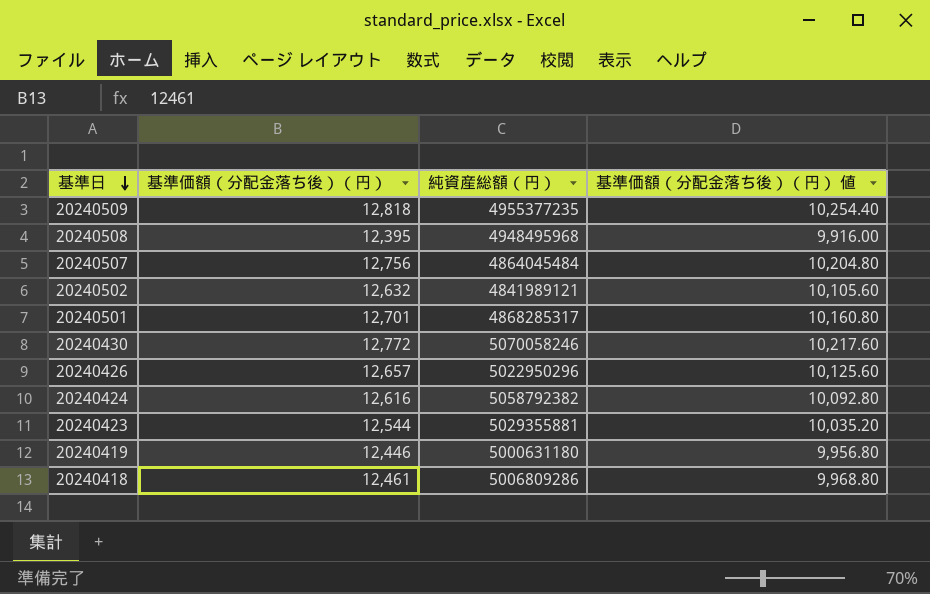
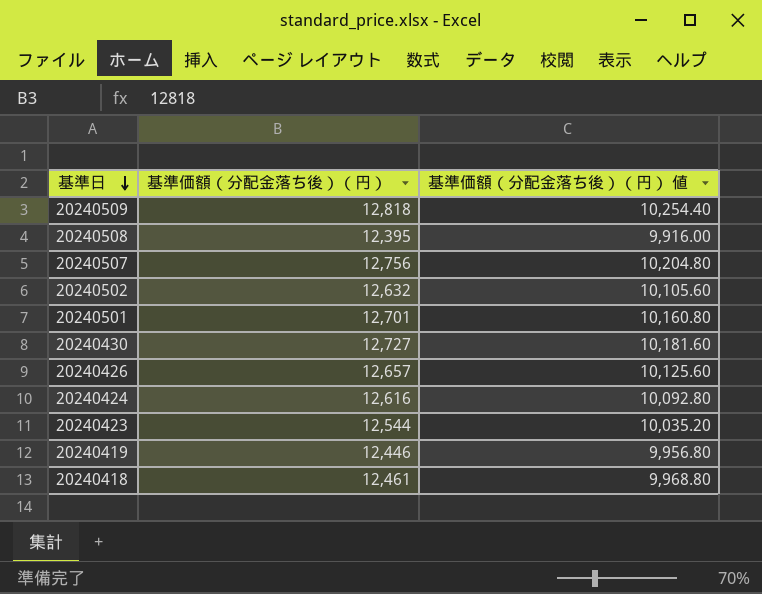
column 純資産総額（円） | position: 3 -> none
20240430 | 基準価額（分配金落ち後）（円）: 12,772 -> 12,727
20240430 | 基準価額（分配金落ち後）（円） 値: 10,217.60 -> 10,181.60

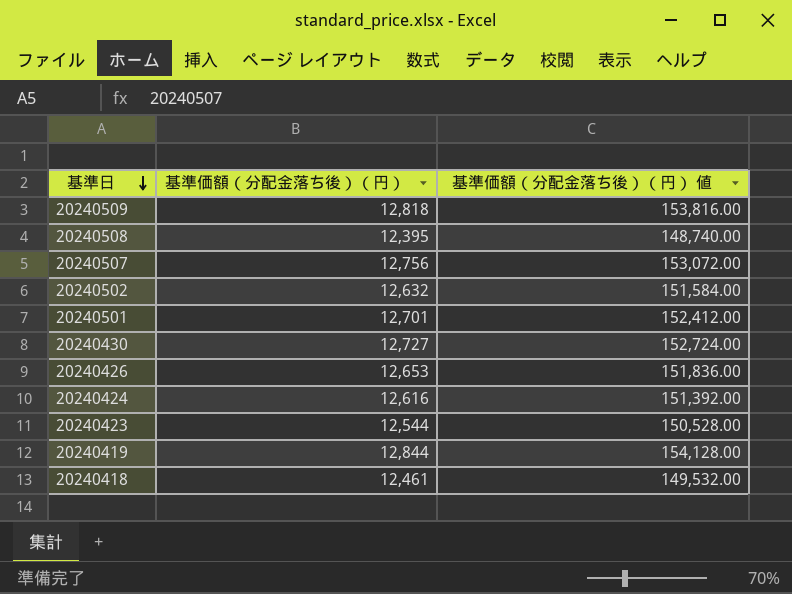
column 基準価額（分配金落ち後）（円） 値 | formula: [基準価額（分配金落ち後）（円）] * 0.8 -> [基準価額（分配金落ち後）（円）] * 12
20240426 | 基準価額（分配金落ち後）（円）: 12,657 -> 12,653
20240419 | 基準価額（分配金落ち後）（円）: 12,446 -> 12,844

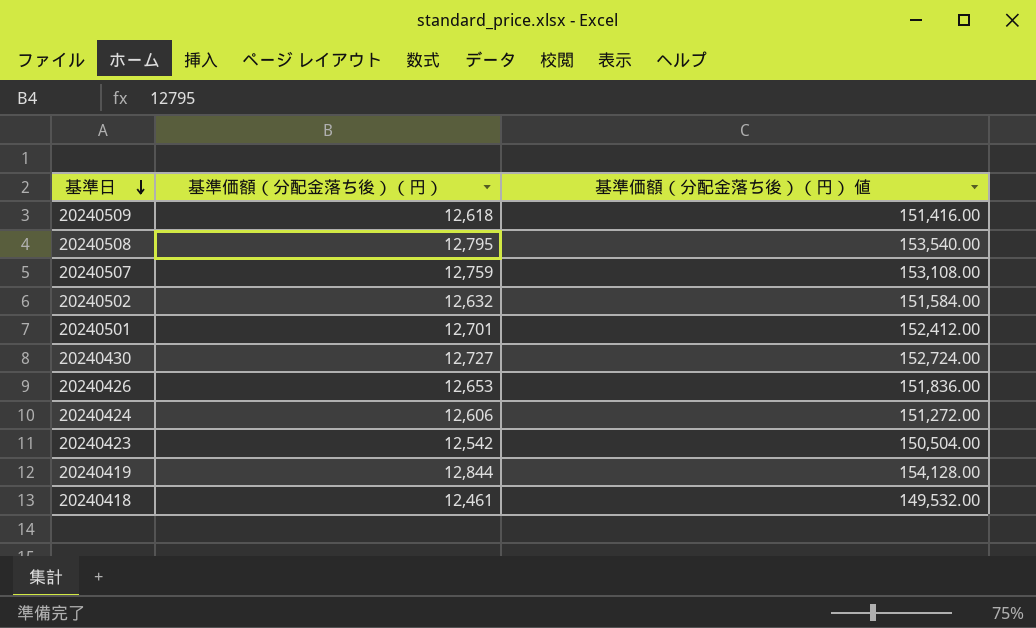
20240509 | 基準価額（分配金落ち後）（円）: 12,818 -> 12,618
20240509 | 基準価額（分配金落ち後）（円） 値: 153,816.00 -> 151,416.00
20240508 | 基準価額（分配金落ち後）（円）: 12,395 -> 12,795
20240508 | 基準価額（分配金落ち後）（円） 値: 148,740.00 -> 153,540.00
20240507 | 基準価額（分配金落ち後）（円）: 12,756 -> 12,759
20240507 | 基準価額（分配金落ち後）（円） 値: 153,072.00 -> 153,108.00
20240424 | 基準価額（分配金落ち後）（円）: 12,616 -> 12,606
20240424 | 基準価額（分配金落ち後）（円） 値: 151,392.00 -> 151,272.00
20240423 | 基準価額（分配金落ち後）（円）: 12,544 -> 12,542
20240423 | 基準価額（分配金落ち後）（円） 値: 150,528.00 -> 150,504.00

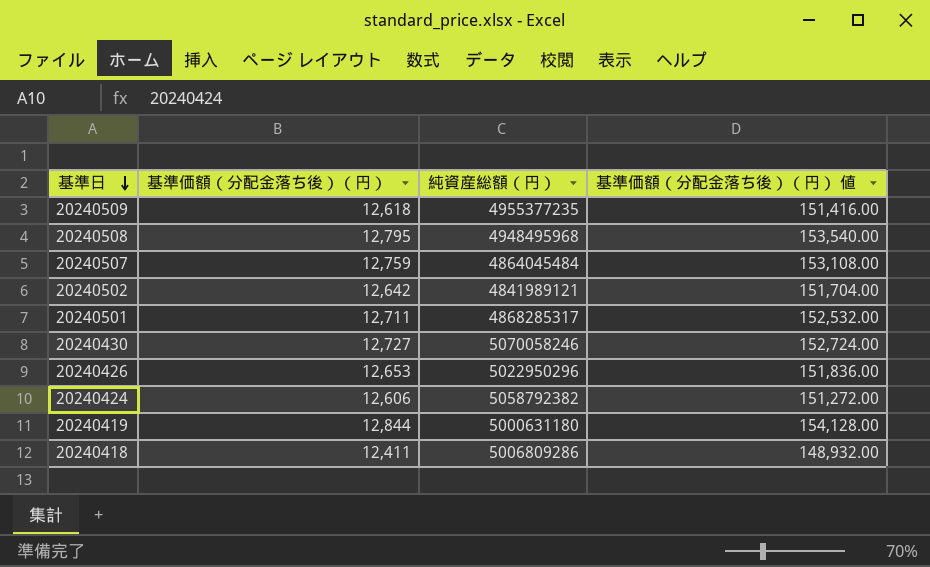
column 純資産総額（円） | position: none -> 3
row 20240423: 12,542 | 150,504.00 -> none
20240502 | 基準価額（分配金落ち後）（円）: 12,632 -> 12,642
20240502 | 基準価額（分配金落ち後）（円） 値: 151,584.00 -> 151,704.00
20240501 | 基準価額（分配金落ち後）（円）: 12,701 -> 12,711
20240501 | 基準価額（分配金落ち後）（円） 値: 152,412.00 -> 152,532.00
20240418 | 基準価額（分配金落ち後）（円）: 12,461 -> 12,411
20240418 | 基準価額（分配金落ち後）（円） 値: 149,532.00 -> 148,932.00

